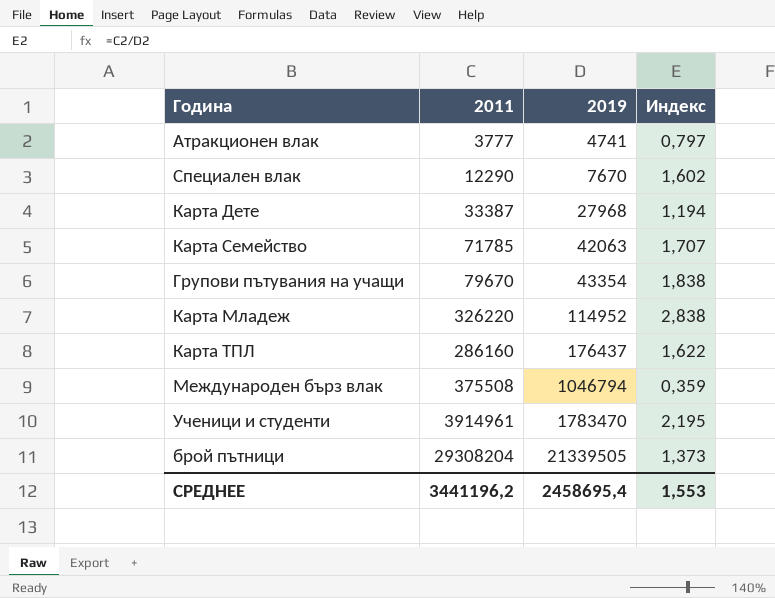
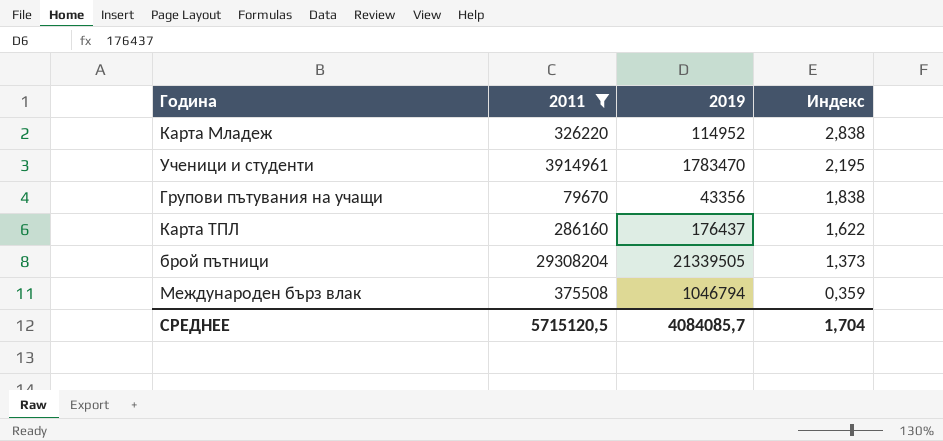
filter: none -> 2011 >= 79670
row order: 2019 ascending -> Индекс descending
Групови пътувания на учащи | 2019: 43354 -> 43356
СРЕДНЕЕ | 2011: 3441196,2 -> 5715120,5
СРЕДНЕЕ | 2019: 2458695,4 -> 4084085,7
СРЕДНЕЕ | Индекс: 1,553 -> 1,704

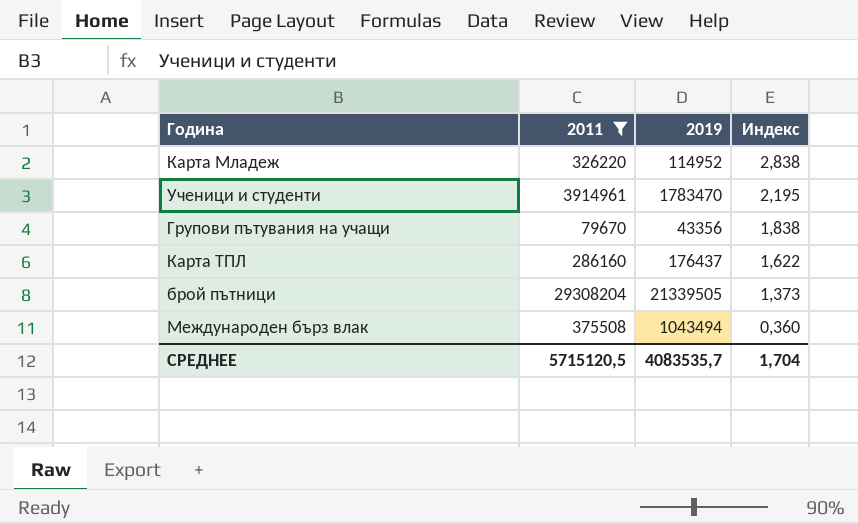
Международен бърз влак | 2019: 1046794 -> 1043494
Международен бърз влак | Индекс: 0,359 -> 0,360
СРЕДНЕЕ | 2019: 4084085,7 -> 4083535,7

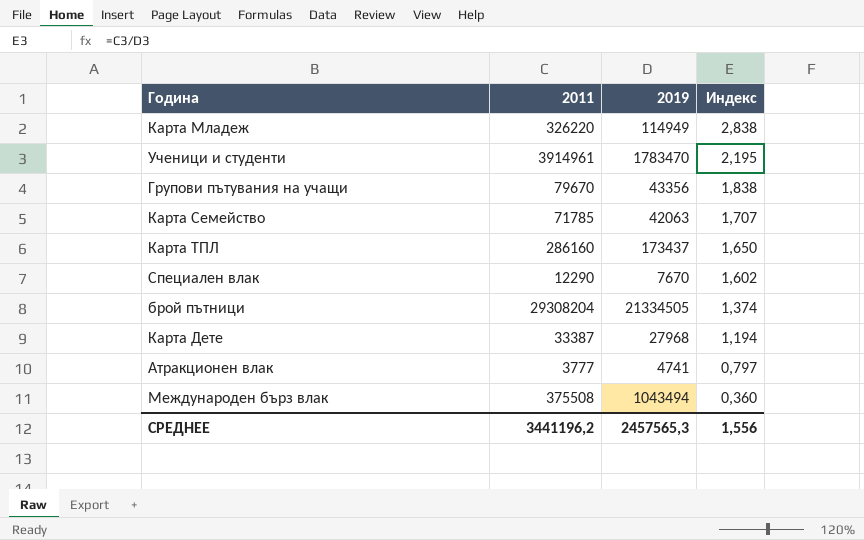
filter: 2011 >= 79670 -> none
Карта Младеж | 2019: 114952 -> 114949
Карта ТПЛ | 2019: 176437 -> 173437
Карта ТПЛ | Индекс: 1,622 -> 1,650
брой пътници | 2019: 21339505 -> 21334505
брой пътници | Индекс: 1,373 -> 1,374
СРЕДНЕЕ | 2011: 5715120,5 -> 3441196,2
СРЕДНЕЕ | 2019: 4083535,7 -> 2457565,3
СРЕДНЕЕ | Индекс: 1,704 -> 1,556

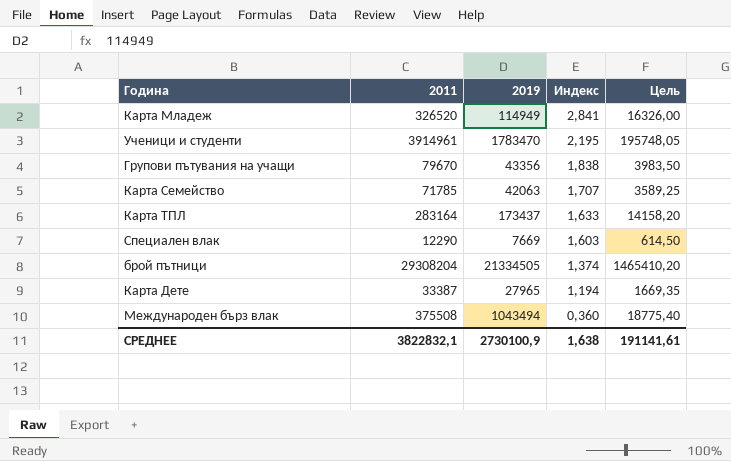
column Цель | formula: none -> [2011] * 0,05
row Атракционен влак: 3777 | 4741 | 0,797 -> none
Карта Младеж | 2011: 326220 -> 326520
Карта Младеж | Индекс: 2,838 -> 2,841
Карта ТПЛ | 2011: 286160 -> 283164
Карта ТПЛ | Индекс: 1,650 -> 1,633
Специален влак | 2019: 7670 -> 7669
Специален влак | Индекс: 1,602 -> 1,603
Карта Дете | 2019: 27968 -> 27965
СРЕДНЕЕ | 2011: 3441196,2 -> 3822832,1
СРЕДНЕЕ | 2019: 2457565,3 -> 2730100,9
СРЕДНЕЕ | Индекс: 1,556 -> 1,638

